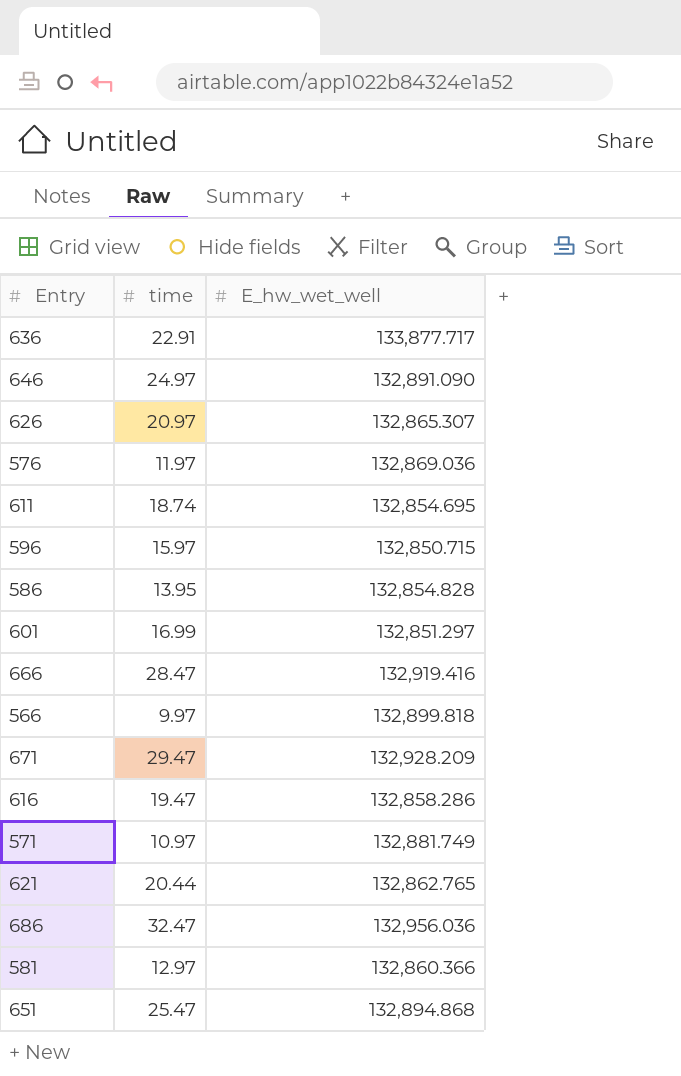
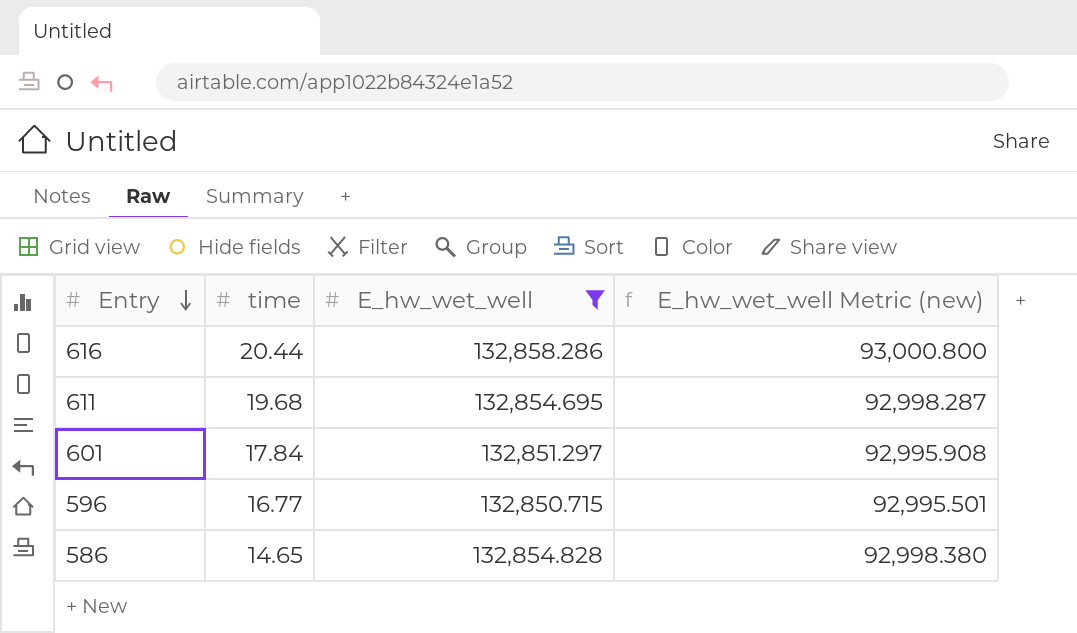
filter: none -> E_hw_wet_well <= 132,858.286
row order: none -> Entry descending
column E_hw_wet_well Metric (new) | formula: none -> [E_hw_wet_well] * 0.7
616 | time: 19.47 -> 20.44
611 | time: 18.74 -> 19.68
601 | time: 16.99 -> 17.84
596 | time: 15.97 -> 16.77
586 | time: 13.95 -> 14.65

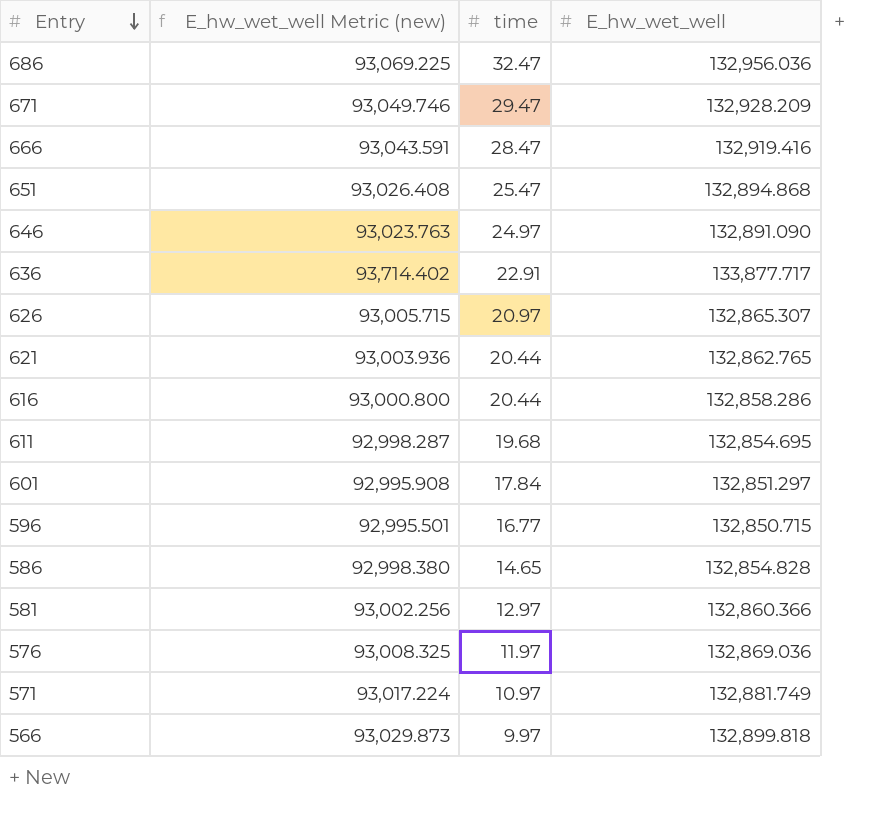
filter: E_hw_wet_well <= 132,858.286 -> none
column E_hw_wet_well Metric (new) | position: 4 -> 2

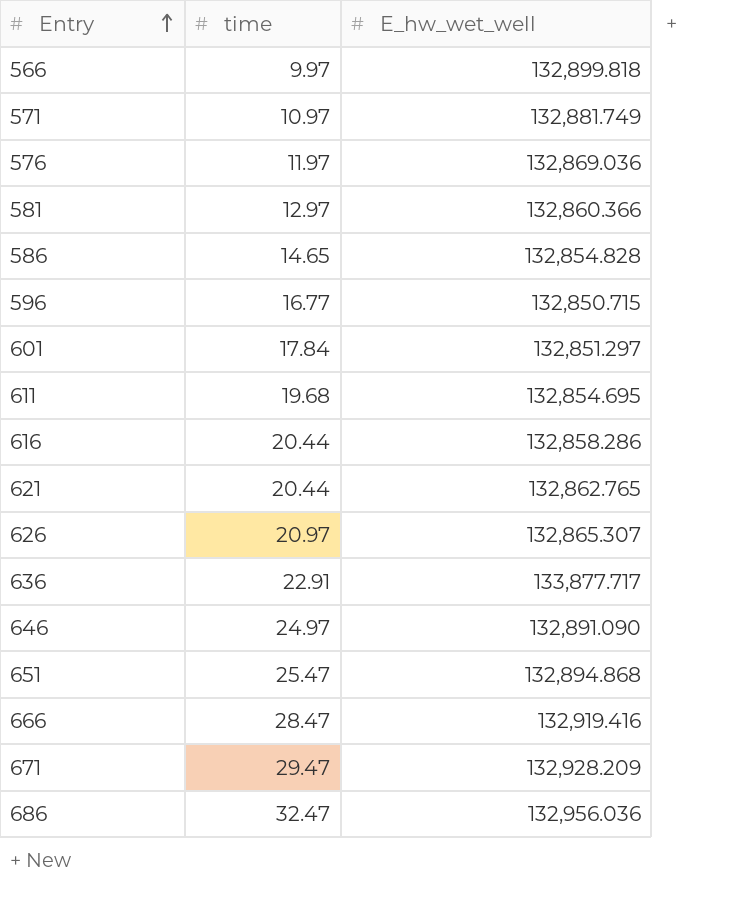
row order: Entry descending -> Entry ascending
column E_hw_wet_well Metric (new) | formula: [E_hw_wet_well] * 0.7 -> none

